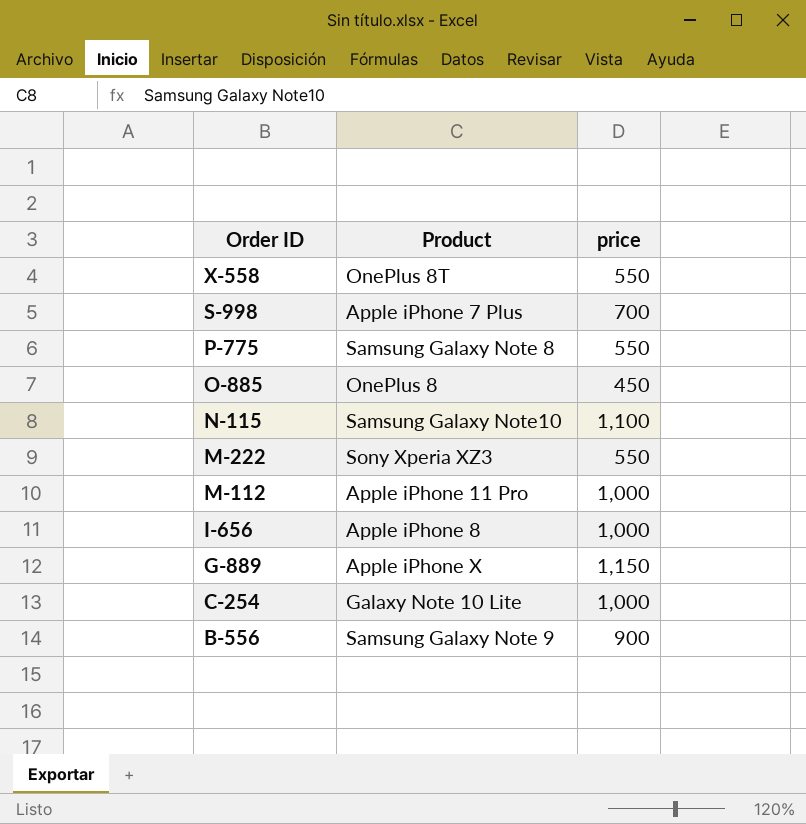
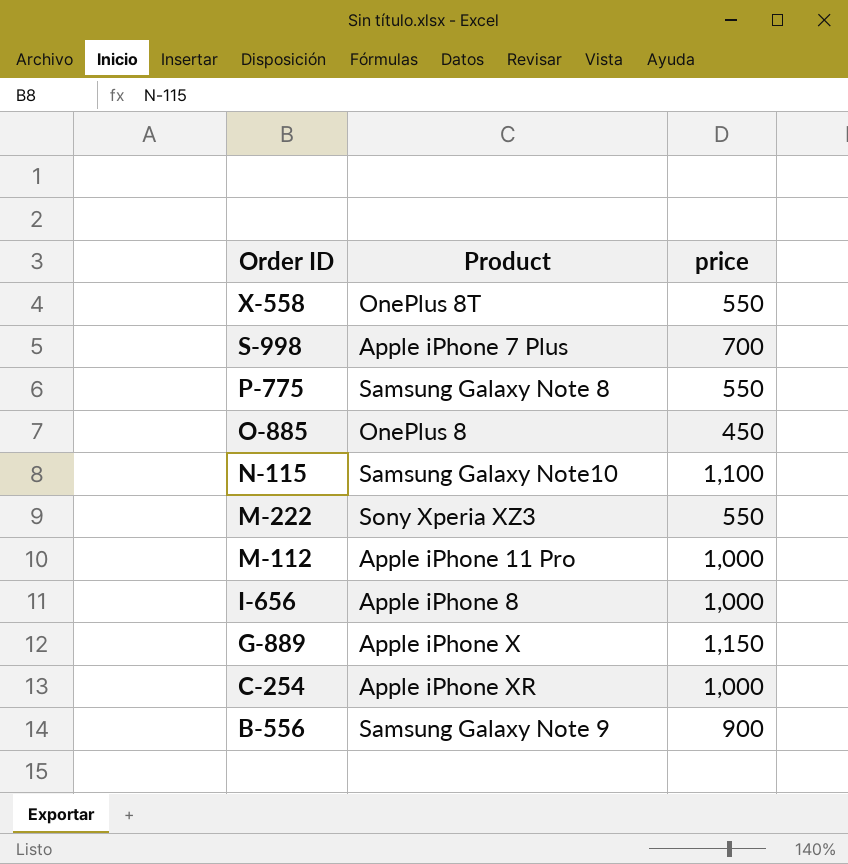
C-254 | Product: Galaxy Note 10 Lite -> Apple iPhone XR

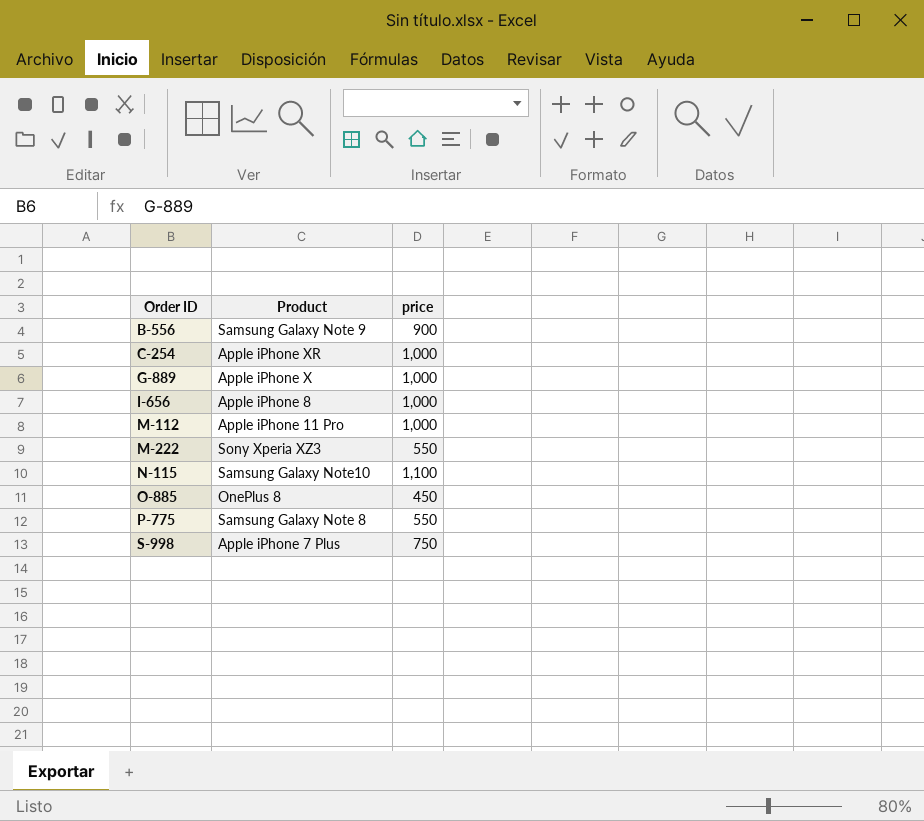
row order: Order ID descending -> Order ID ascending
row X-558: OnePlus 8T | 550 -> none
G-889 | price: 1,150 -> 1,000
S-998 | price: 700 -> 750

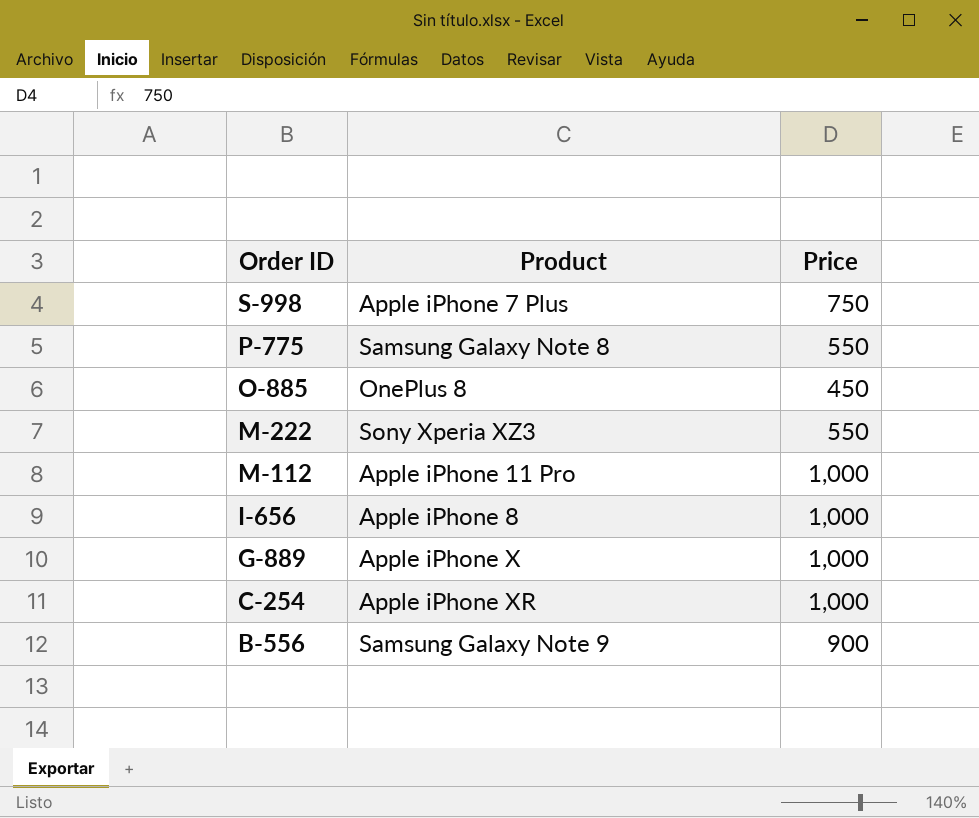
row order: Order ID ascending -> Order ID descending
column name: price -> Price
row N-115: Samsung Galaxy Note10 | 1,100 -> none

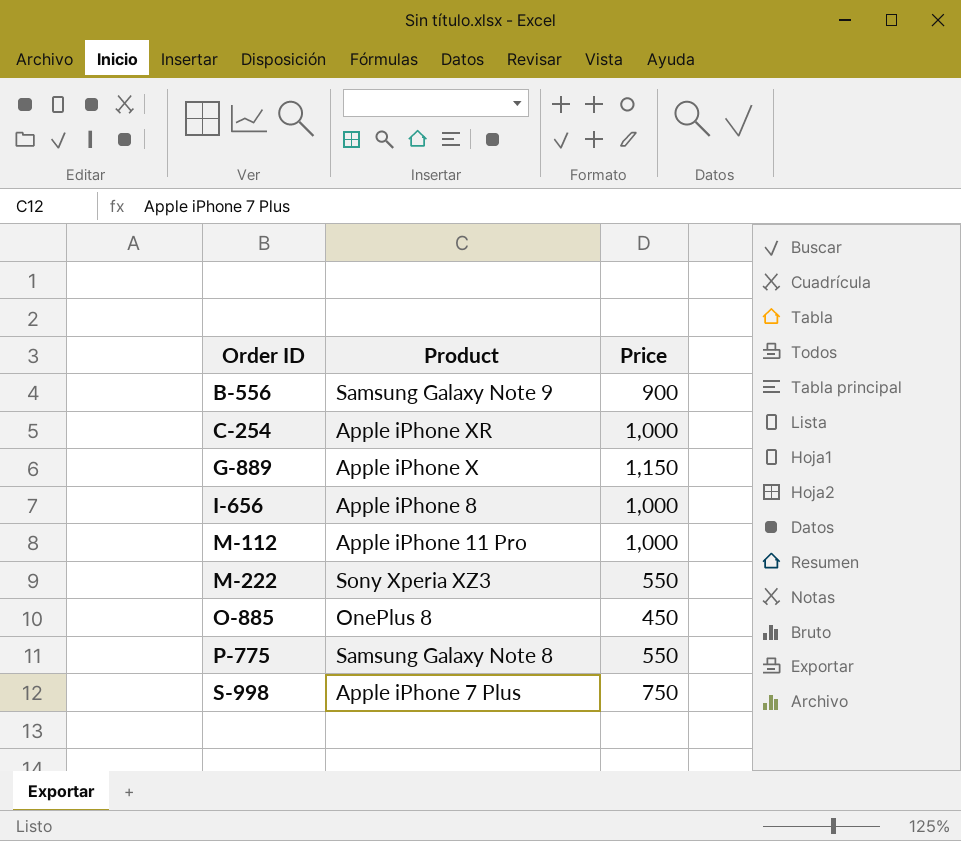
row order: Order ID descending -> Order ID ascending
G-889 | Price: 1,000 -> 1,150

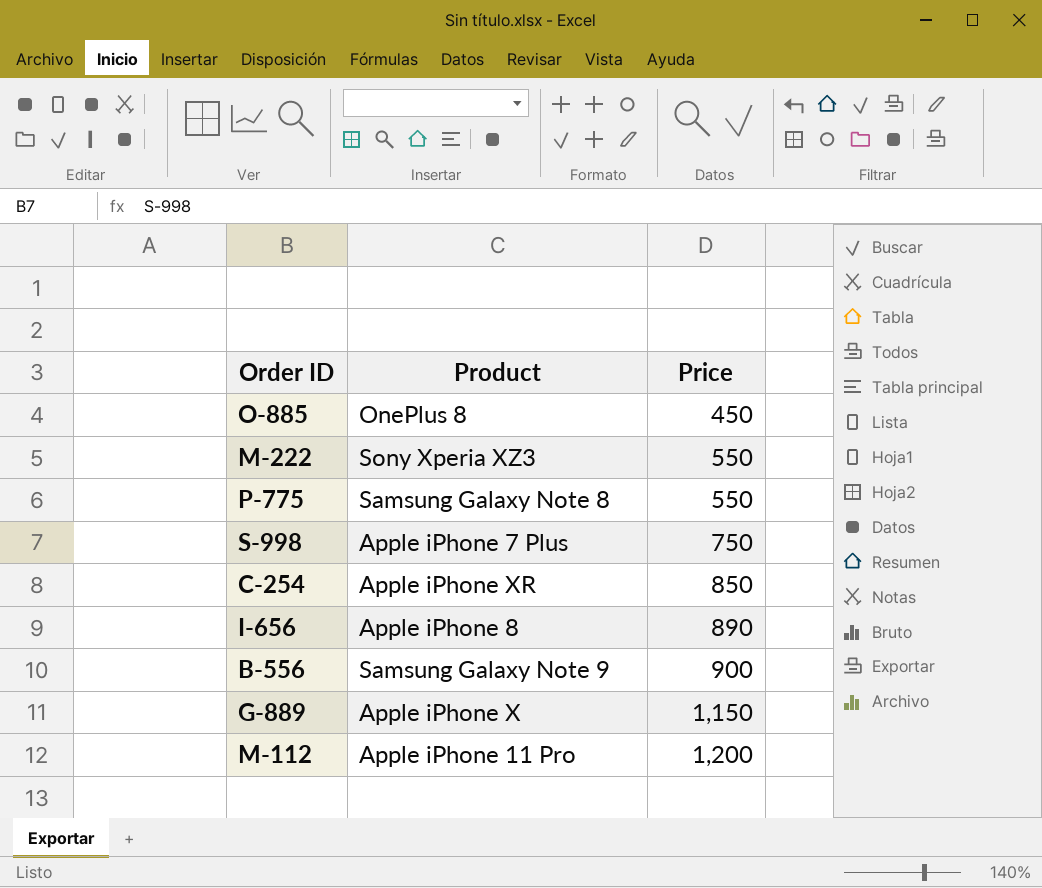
row order: Order ID ascending -> Price ascending
C-254 | Price: 1,000 -> 850
I-656 | Price: 1,000 -> 890
M-112 | Price: 1,000 -> 1,200

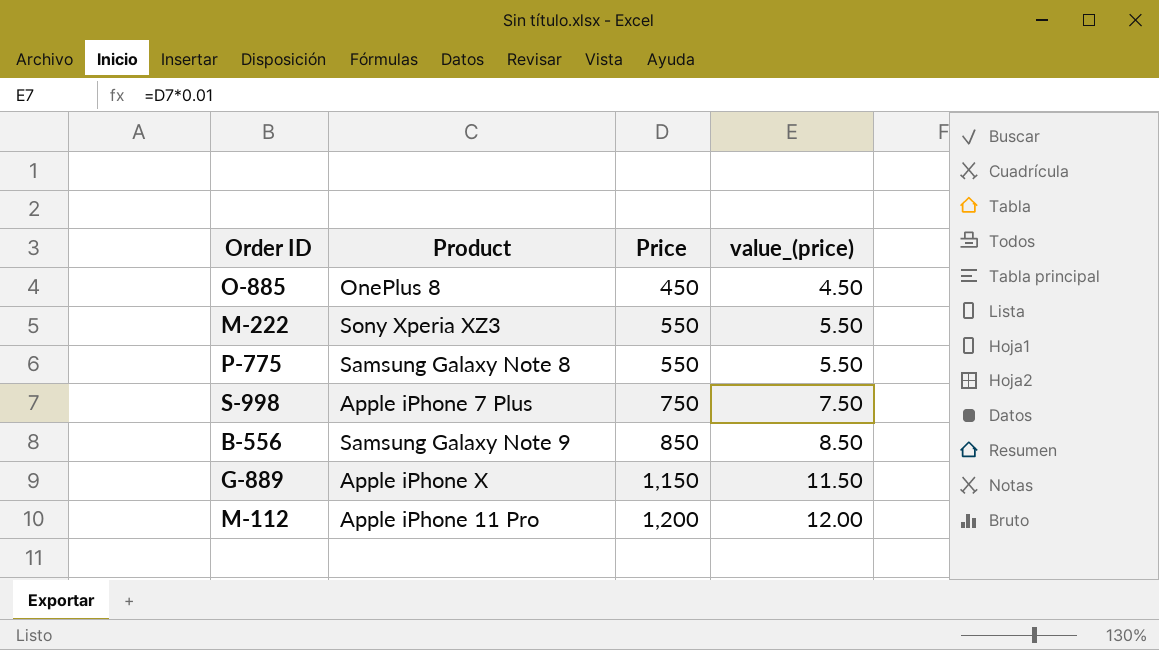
column value_(price) | formula: none -> [Price] * 0.01
row C-254: Apple iPhone XR | 850 -> none
row I-656: Apple iPhone 8 | 890 -> none
B-556 | Price: 900 -> 850

